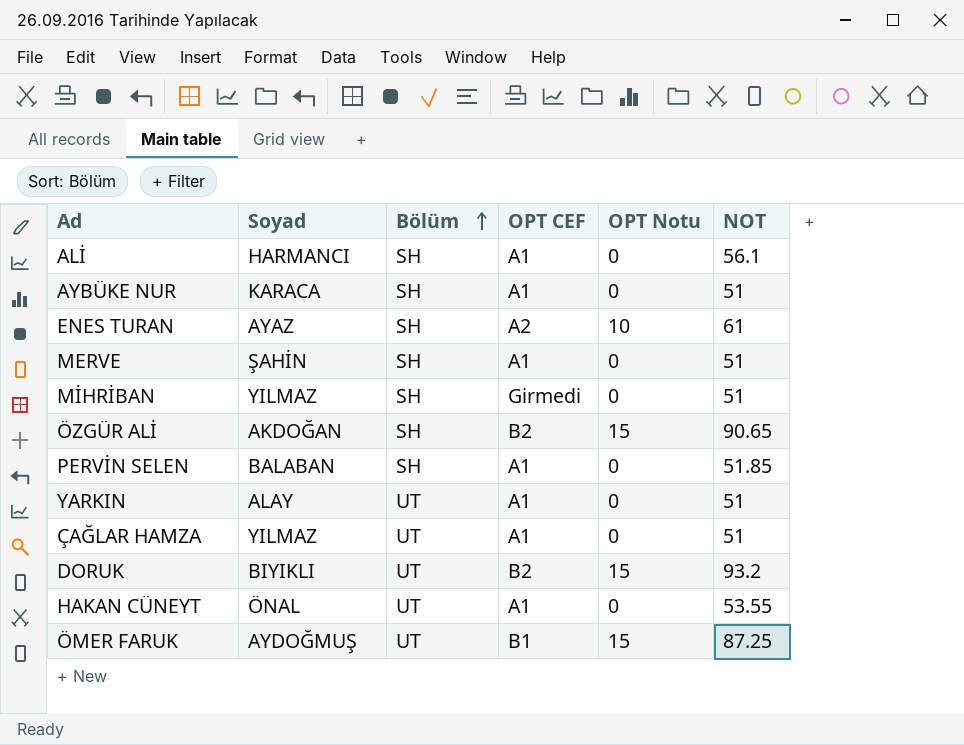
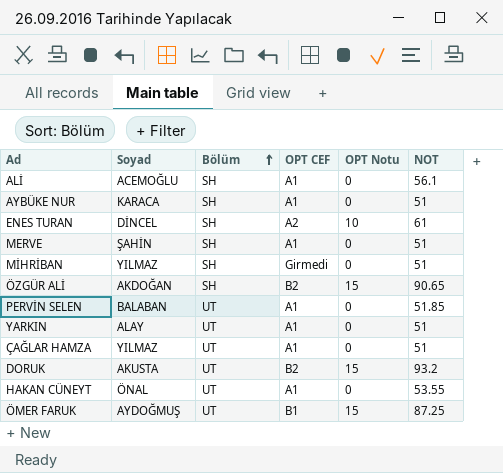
ALİ | Soyad: HARMANCI -> ACEMOĞLU
ENES TURAN | Soyad: AYAZ -> DİNCEL
PERVİN SELEN | Bölüm: SH -> UT
DORUK | Soyad: BIYIKLI -> AKUSTA

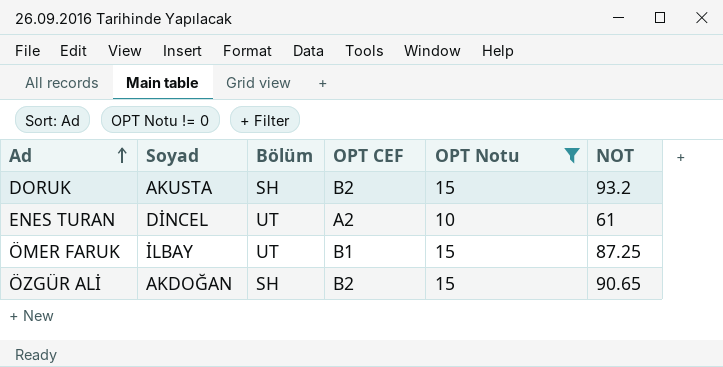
filter: none -> OPT Notu != 0
row order: Bölüm ascending -> Ad ascending
DORUK | Bölüm: UT -> SH
ENES TURAN | Bölüm: SH -> UT
ÖMER FARUK | Soyad: AYDOĞMUŞ -> İLBAY

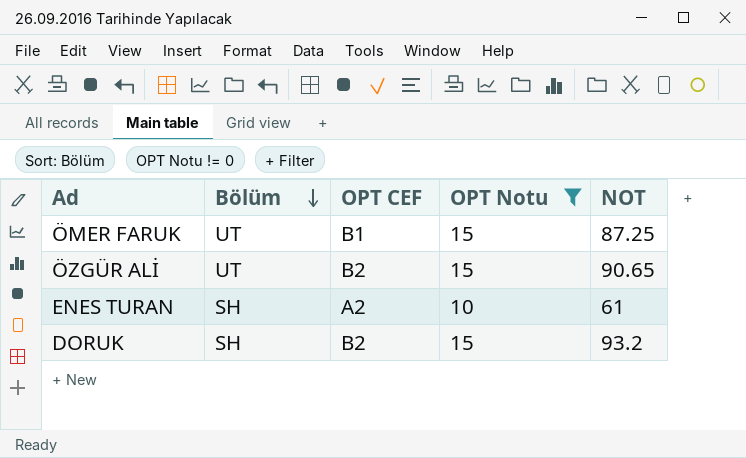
row order: Ad ascending -> Bölüm descending
column Soyad | position: 2 -> none
ÖZGÜR ALİ | Bölüm: SH -> UT
ENES TURAN | Bölüm: UT -> SH

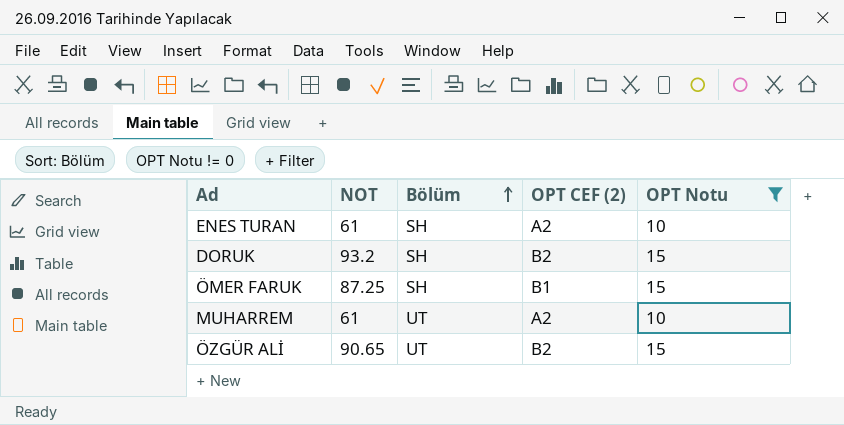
row order: Bölüm descending -> Bölüm ascending
column NOT | position: 5 -> 2
column name: OPT CEF -> OPT CEF (2)
ÖMER FARUK | Bölüm: UT -> SH
row MUHARREM: none -> 61 | UT | A2 | 10

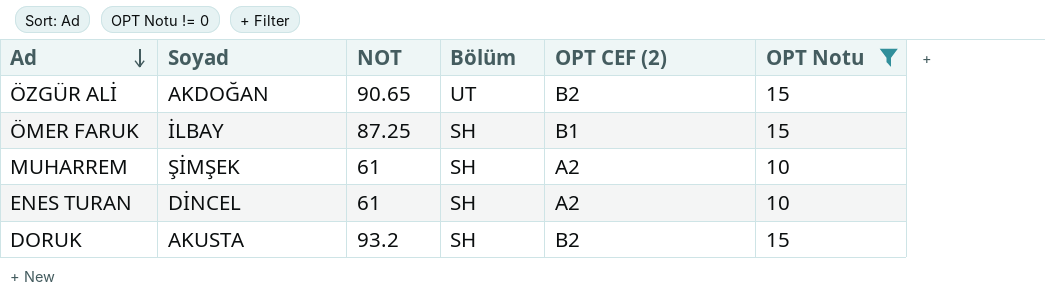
row order: Bölüm ascending -> Ad descending
column Soyad | position: none -> 2
MUHARREM | Bölüm: UT -> SH

